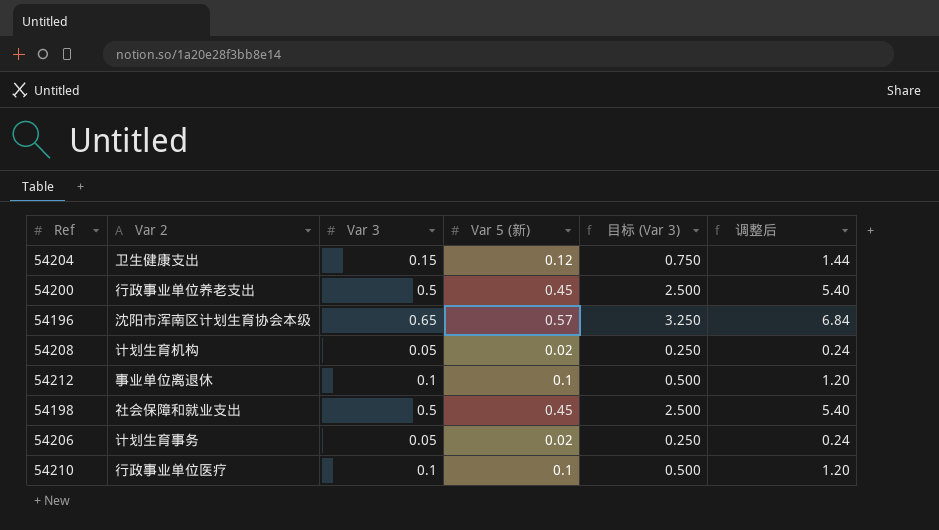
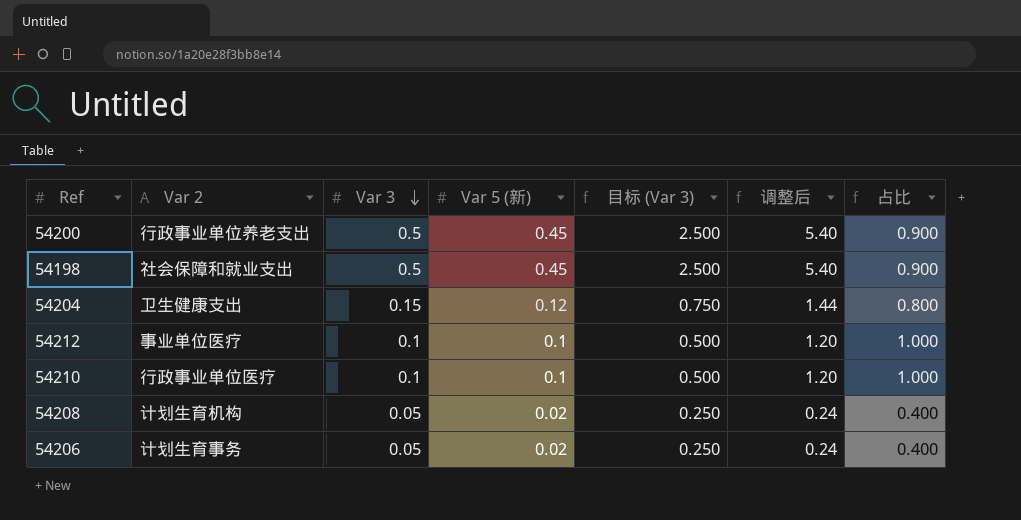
row order: none -> Var 3 descending
column 占比 | formula: none -> [Var 5 (新)] / [Var 3]
row 54196: 沈阳市浑南区计划生育协会本级 | 0.65 | 0.57 | 3.250 | 6.84 -> none
54212 | Var 2: 事业单位离退休 -> 事业单位医疗

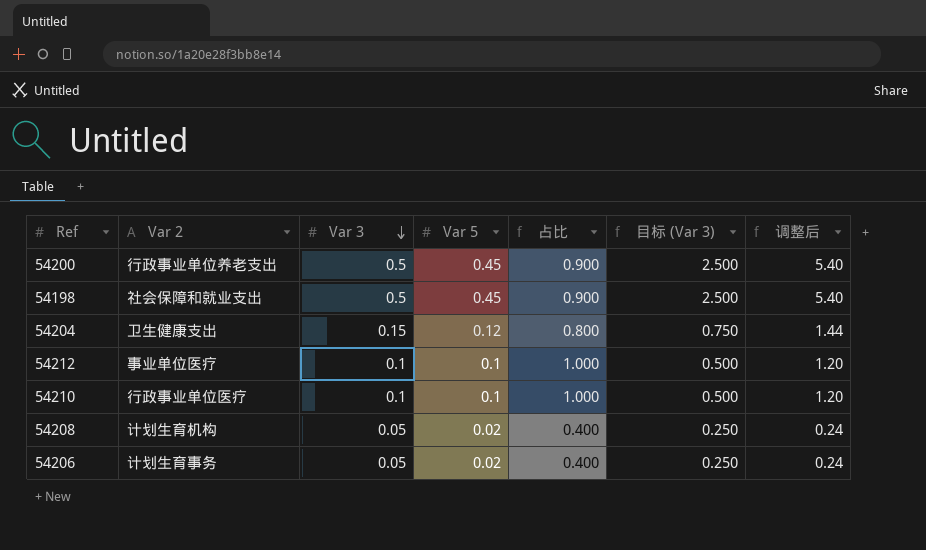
column name: Var 5 (新) -> Var 5
column 占比 | position: 7 -> 5

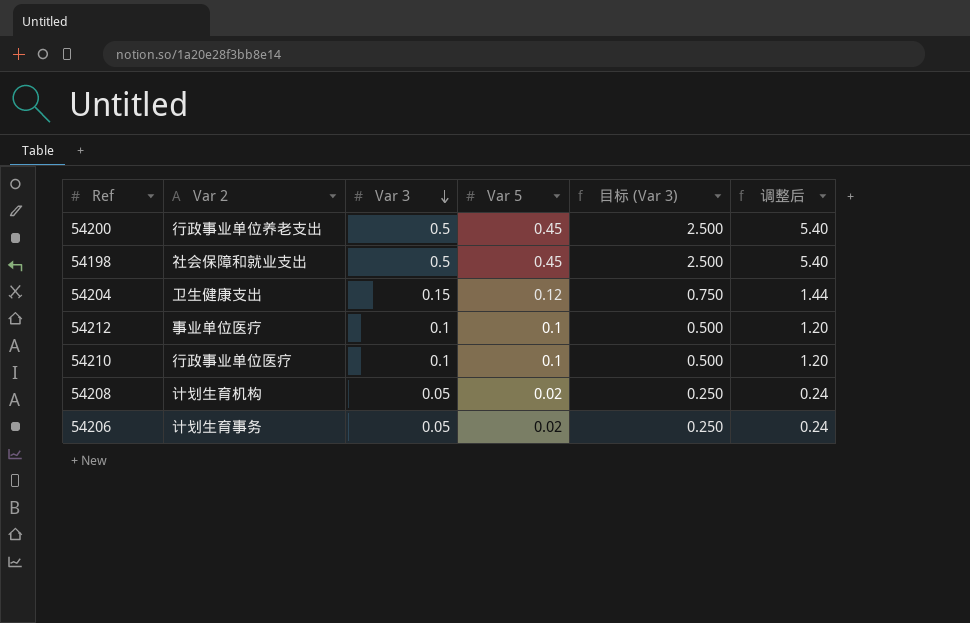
column 占比 | formula: [Var 5] / [Var 3] -> none

